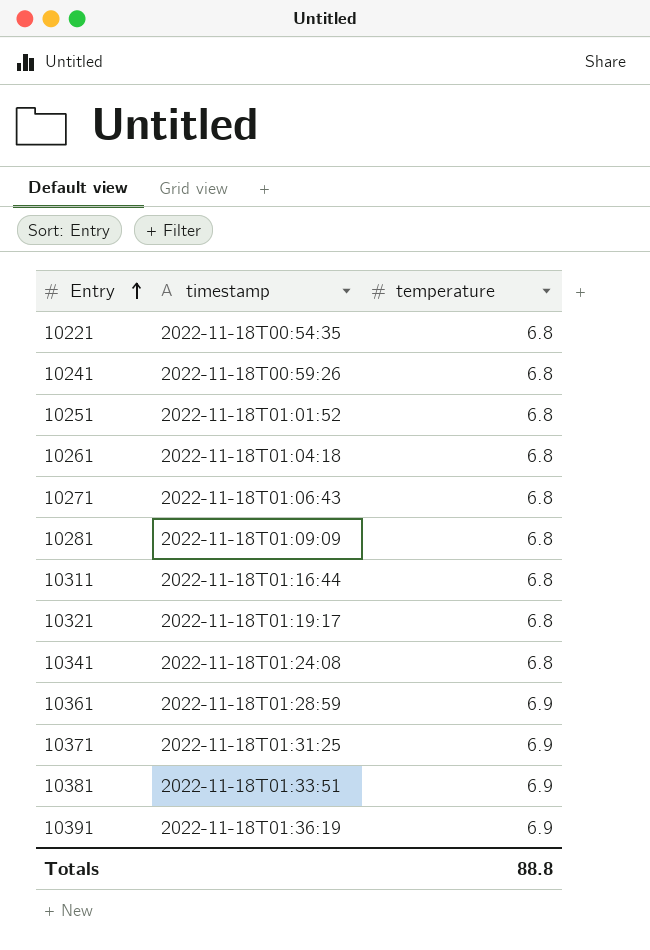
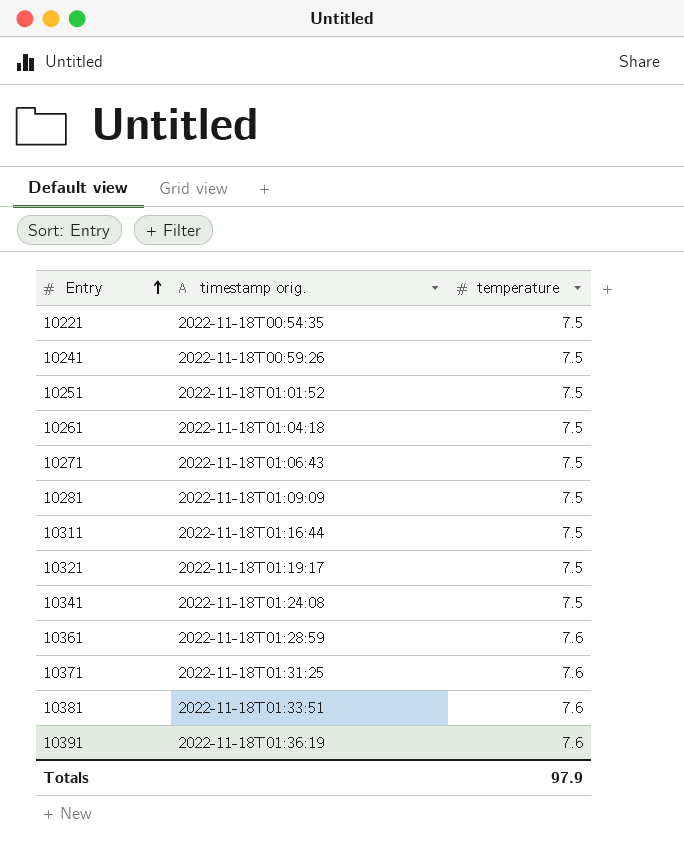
column name: timestamp -> timestamp orig.
10221 | temperature: 6.8 -> 7.5
10241 | temperature: 6.8 -> 7.5
10251 | temperature: 6.8 -> 7.5
10261 | temperature: 6.8 -> 7.5
10271 | temperature: 6.8 -> 7.5
10281 | temperature: 6.8 -> 7.5
10311 | temperature: 6.8 -> 7.5
10321 | temperature: 6.8 -> 7.5
10341 | temperature: 6.8 -> 7.5
10361 | temperature: 6.9 -> 7.6
10371 | temperature: 6.9 -> 7.6
10381 | temperature: 6.9 -> 7.6
10391 | temperature: 6.9 -> 7.6
Totals | temperature: 88.8 -> 97.9

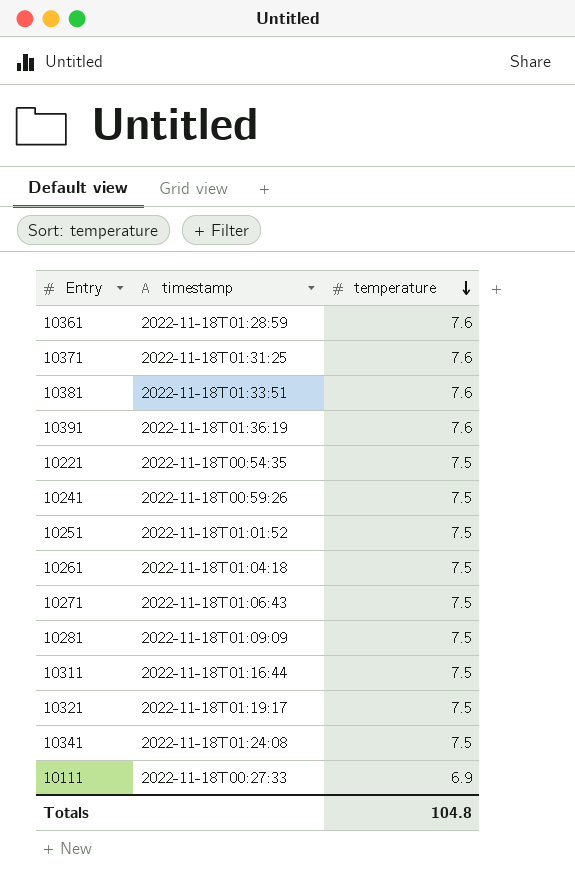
row order: Entry ascending -> temperature descending
column name: timestamp orig. -> timestamp
row 10111: none -> 2022-11-18T00:27:33 | 6.9
Totals | temperature: 97.9 -> 104.8

